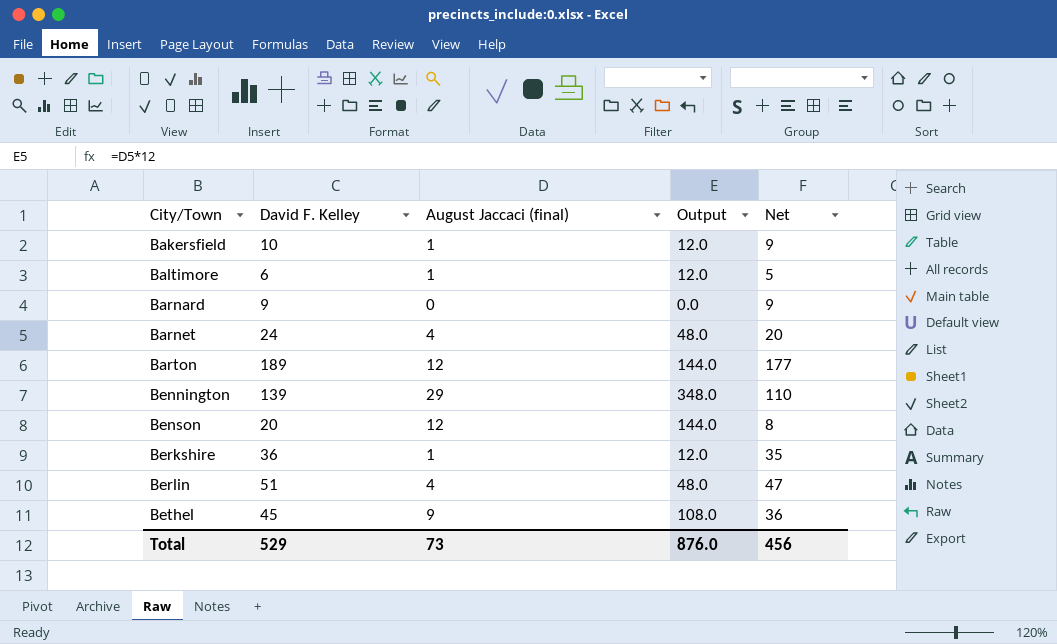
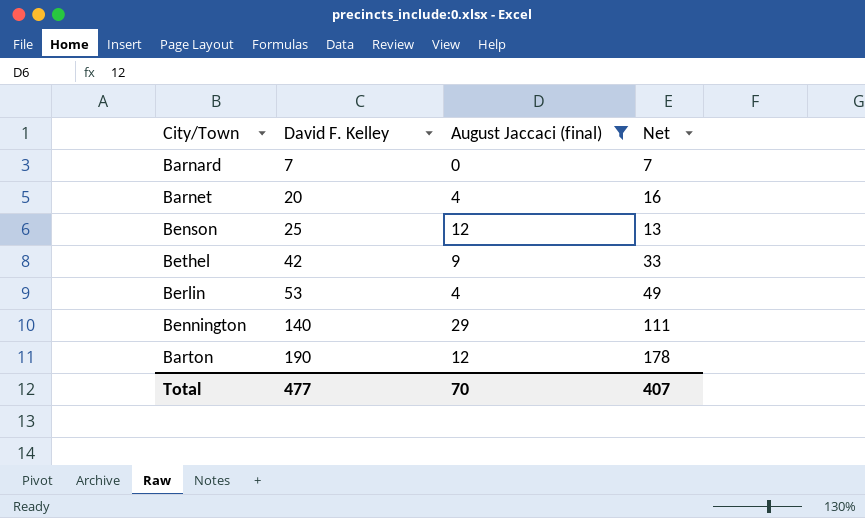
filter: none -> August Jaccaci (final) != 1
row order: City/Town ascending -> David F. Kelley ascending
column Output | formula: [August Jaccaci (final)] * 12 -> none
Barnard | David F. Kelley: 9 -> 7
Barnard | Net: 9 -> 7
Barnet | David F. Kelley: 24 -> 20
Barnet | Net: 20 -> 16
Benson | David F. Kelley: 20 -> 25
Benson | Net: 8 -> 13
Bethel | David F. Kelley: 45 -> 42
Bethel | Net: 36 -> 33
Berlin | David F. Kelley: 51 -> 53
Berlin | Net: 47 -> 49
Bennington | David F. Kelley: 139 -> 140
Bennington | Net: 110 -> 111
Barton | David F. Kelley: 189 -> 190
Barton | Net: 177 -> 178
Total | David F. Kelley: 529 -> 477
Total | August Jaccaci (final): 73 -> 70
Total | Net: 456 -> 407

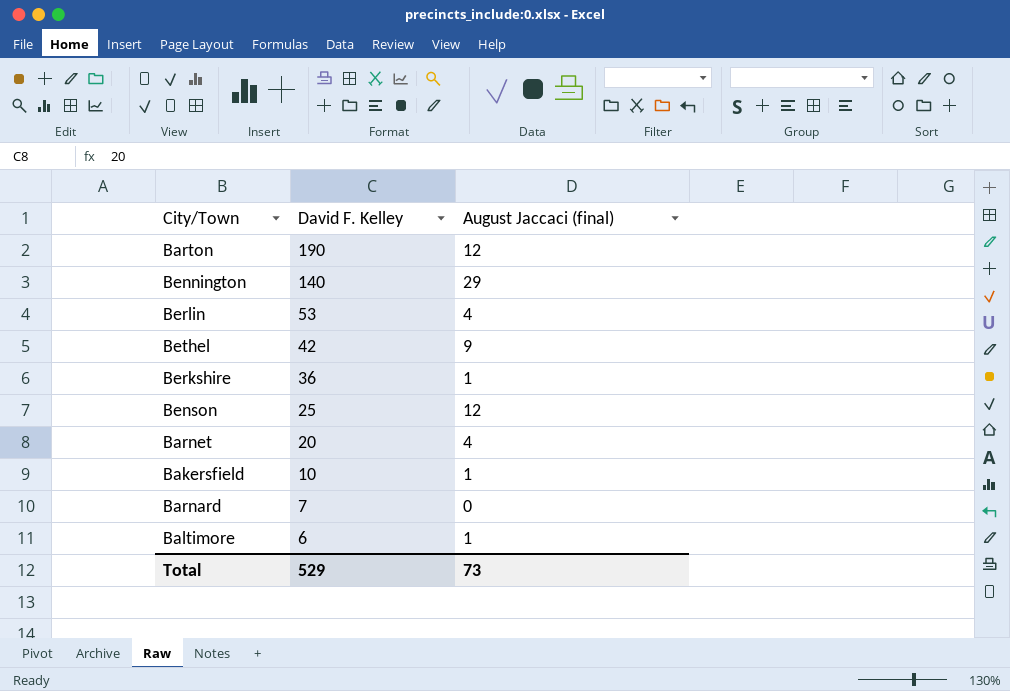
filter: August Jaccaci (final) != 1 -> none
row order: David F. Kelley ascending -> David F. Kelley descending
column Net | formula: [David F. Kelley] - [August Jaccaci (final)] -> none
Total | David F. Kelley: 477 -> 529
Total | August Jaccaci (final): 70 -> 73

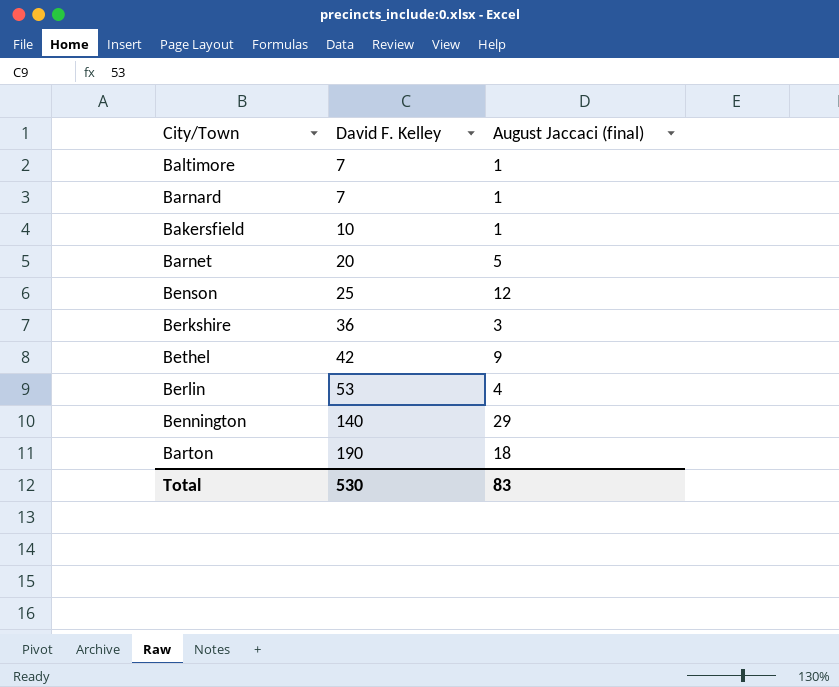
row order: David F. Kelley descending -> David F. Kelley ascending
Baltimore | David F. Kelley: 6 -> 7
Barnard | August Jaccaci (final): 0 -> 1
Barnet | August Jaccaci (final): 4 -> 5
Berkshire | August Jaccaci (final): 1 -> 3
Barton | August Jaccaci (final): 12 -> 18
Total | David F. Kelley: 529 -> 530
Total | August Jaccaci (final): 73 -> 83

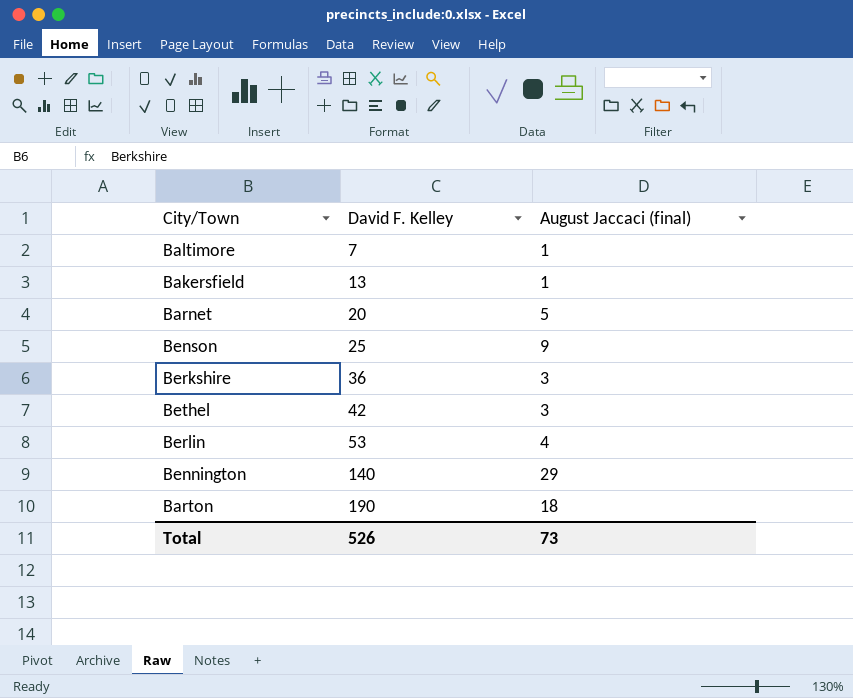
row Barnard: 7 | 1 -> none
Bakersfield | David F. Kelley: 10 -> 13
Benson | August Jaccaci (final): 12 -> 9
Bethel | August Jaccaci (final): 9 -> 3
Total | David F. Kelley: 530 -> 526
Total | August Jaccaci (final): 83 -> 73

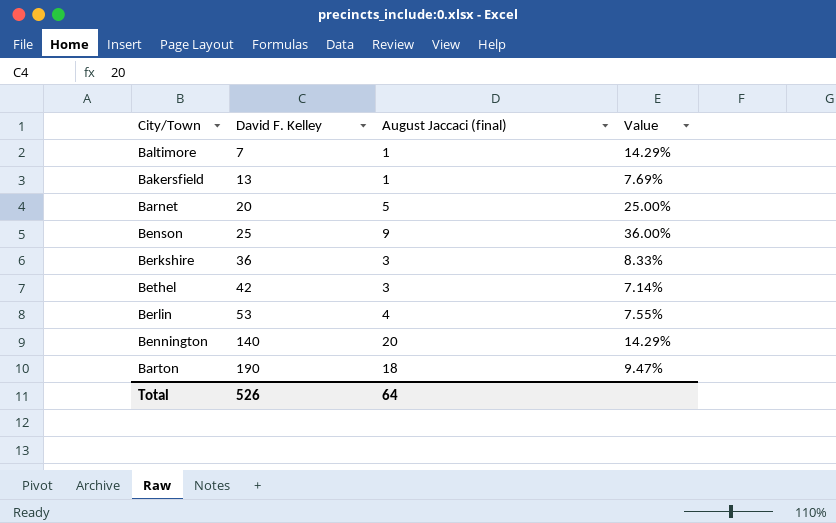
column Value | formula: none -> [August Jaccaci (final)] / [David F. Kelley]
Bennington | August Jaccaci (final): 29 -> 20
Total | August Jaccaci (final): 73 -> 64

